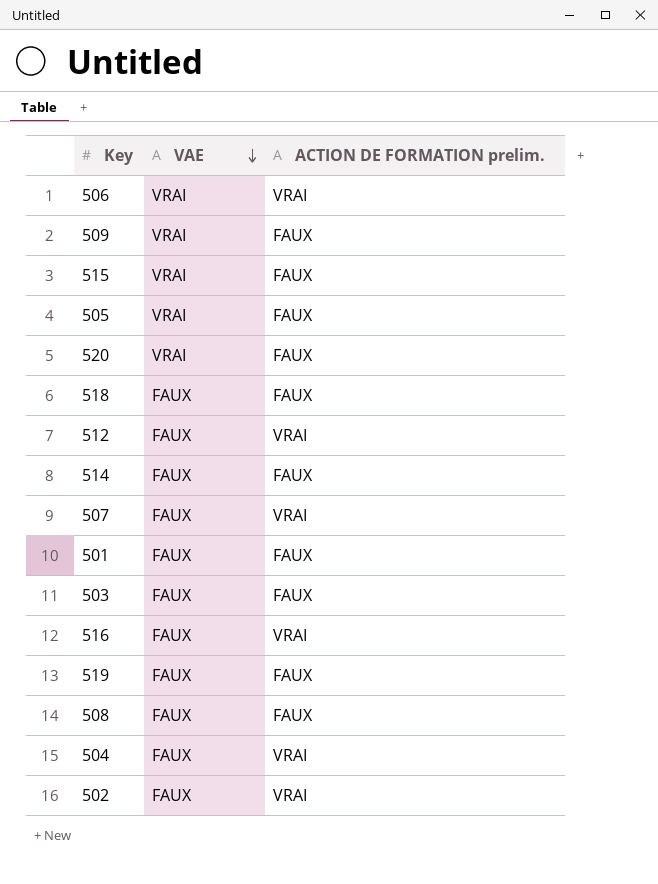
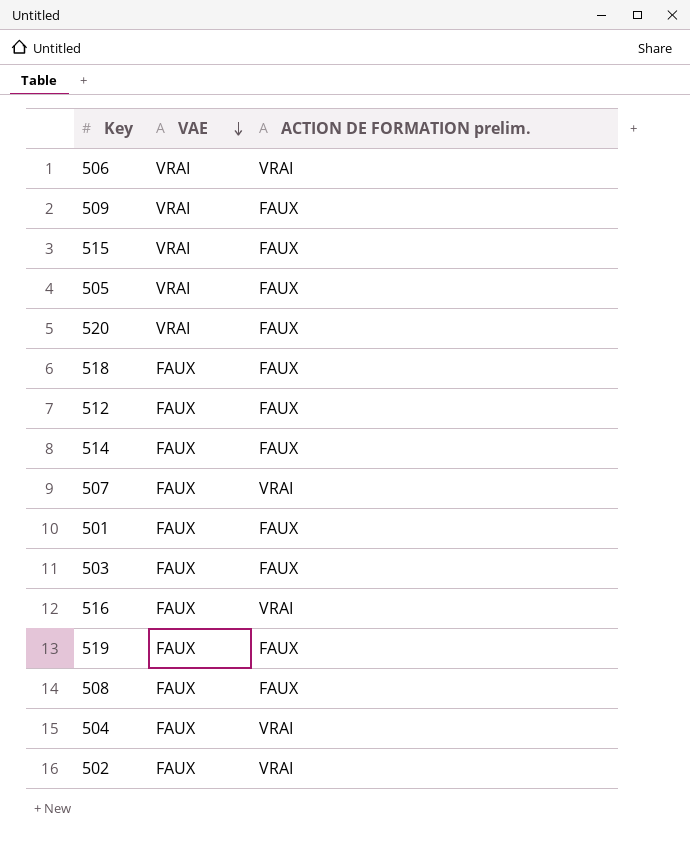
512 | ACTION DE FORMATION prelim.: VRAI -> FAUX

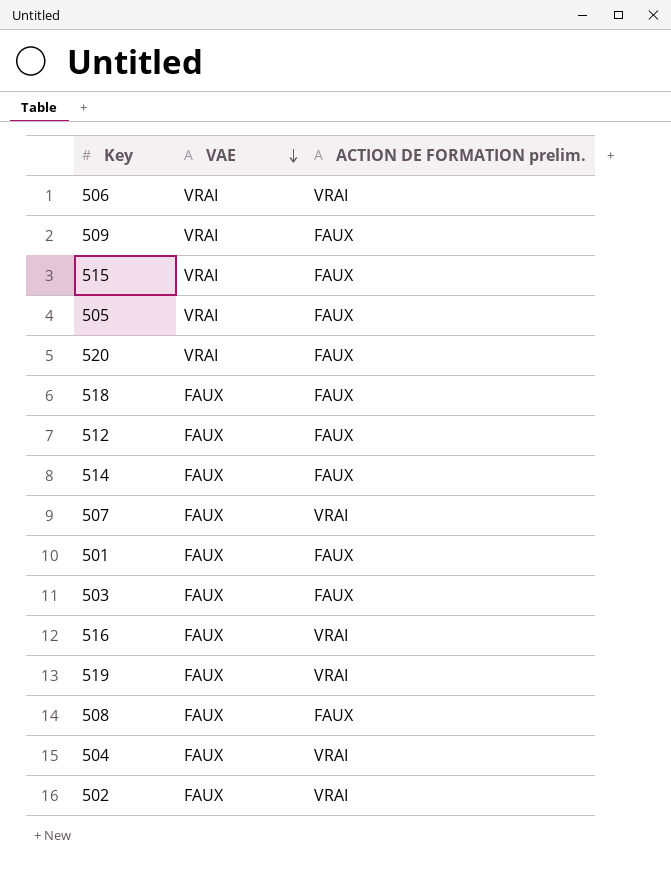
519 | ACTION DE FORMATION prelim.: FAUX -> VRAI

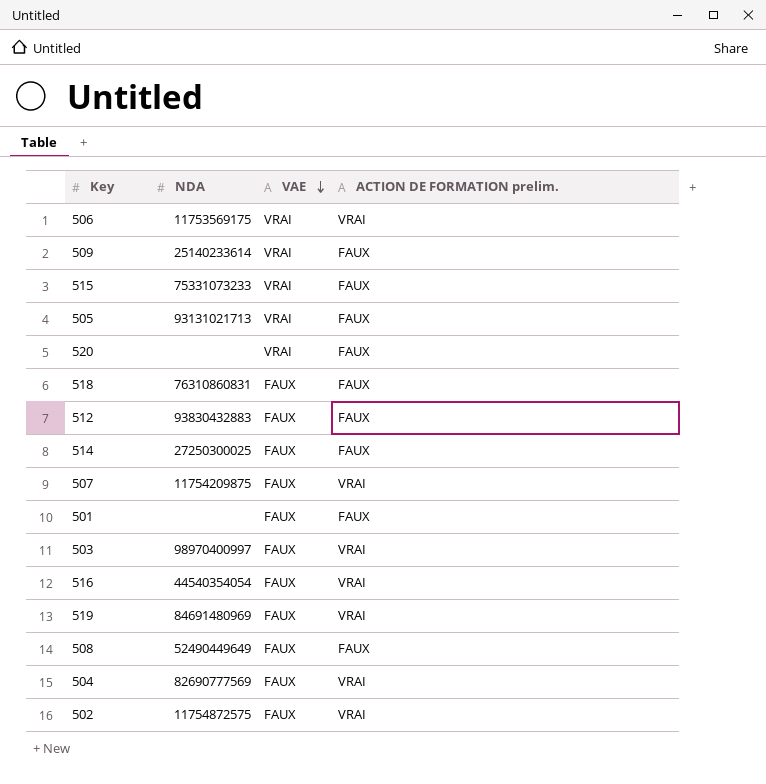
column NDA | position: none -> 2
503 | ACTION DE FORMATION prelim.: FAUX -> VRAI

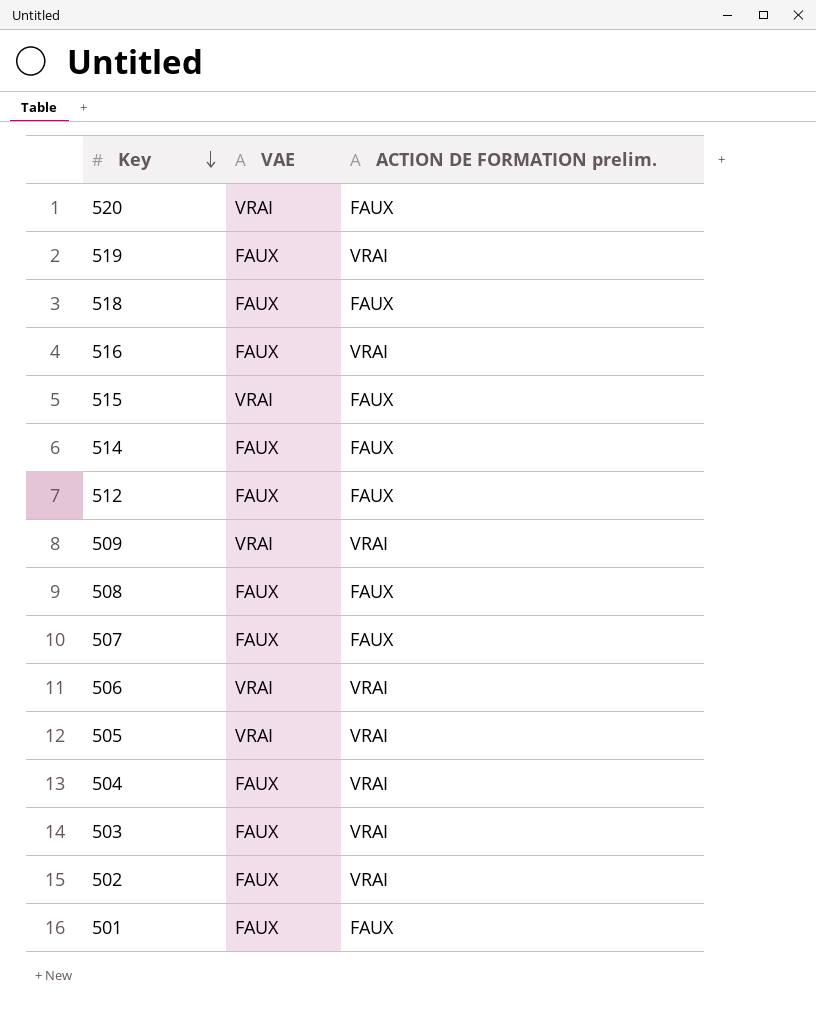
row order: VAE descending -> Key descending
column NDA | position: 2 -> none
509 | ACTION DE FORMATION prelim.: FAUX -> VRAI
507 | ACTION DE FORMATION prelim.: VRAI -> FAUX
505 | ACTION DE FORMATION prelim.: FAUX -> VRAI

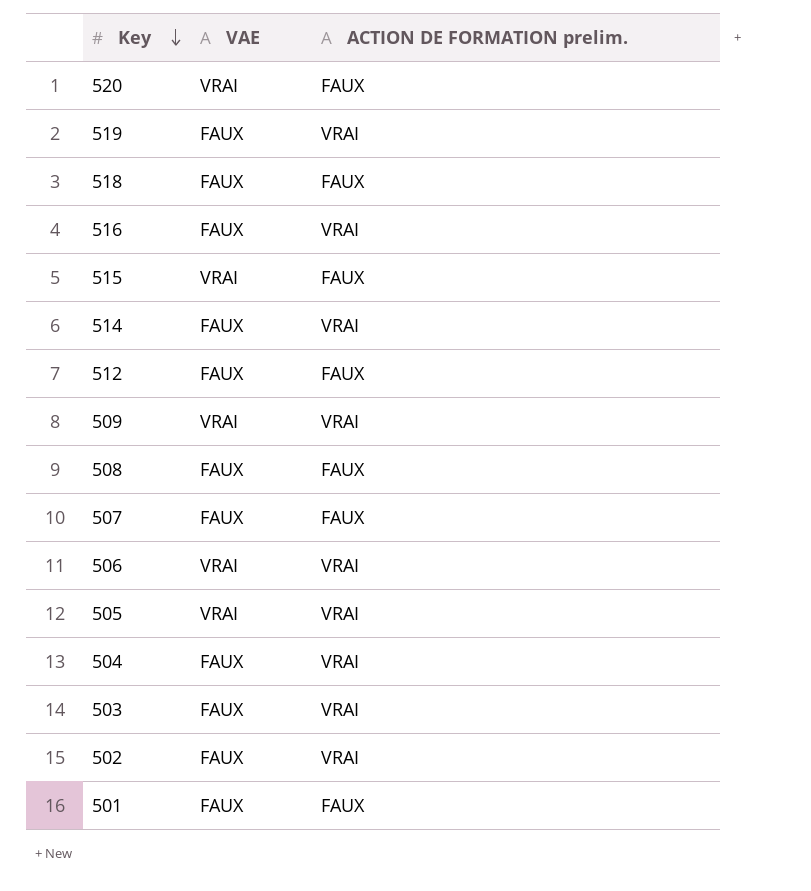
514 | ACTION DE FORMATION prelim.: FAUX -> VRAI

